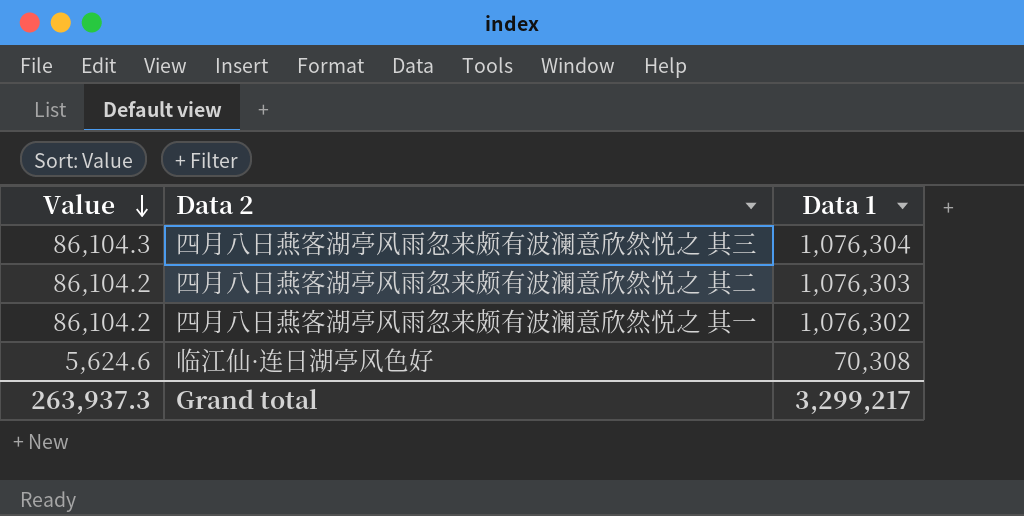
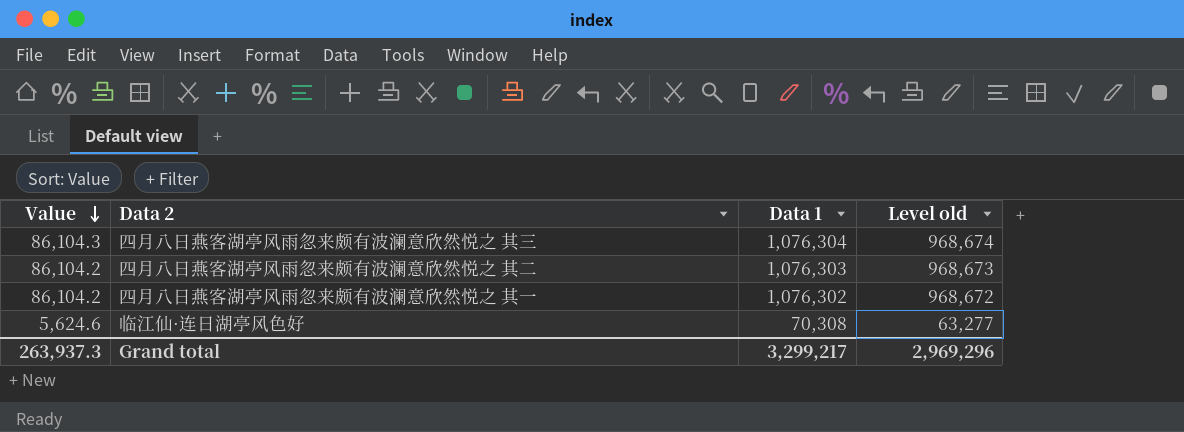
column Level old | formula: none -> [Data 1] * 0.9

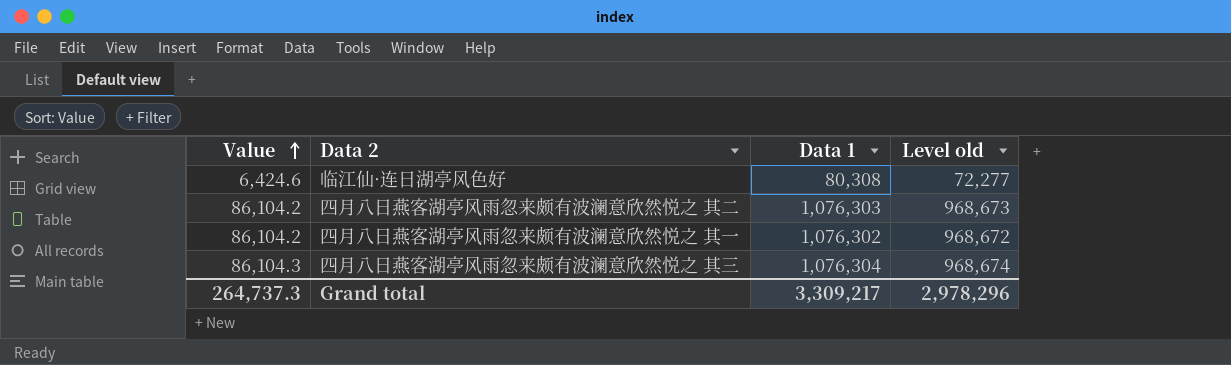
row order: Value descending -> Value ascending
临江仙·连日湖亭风色好 | Value: 5,624.6 -> 6,424.6
临江仙·连日湖亭风色好 | Data 1: 70,308 -> 80,308
临江仙·连日湖亭风色好 | Level old: 63,277 -> 72,277
Grand total | Value: 263,937.3 -> 264,737.3
Grand total | Data 1: 3,299,217 -> 3,309,217
Grand total | Level old: 2,969,296 -> 2,978,296

